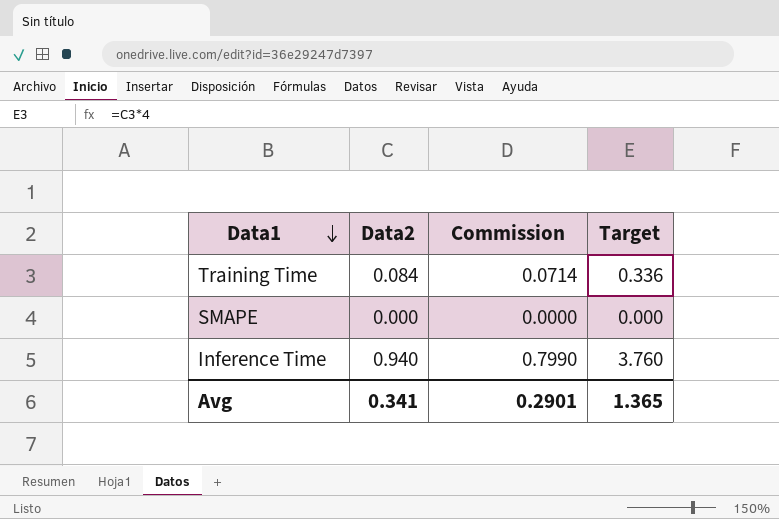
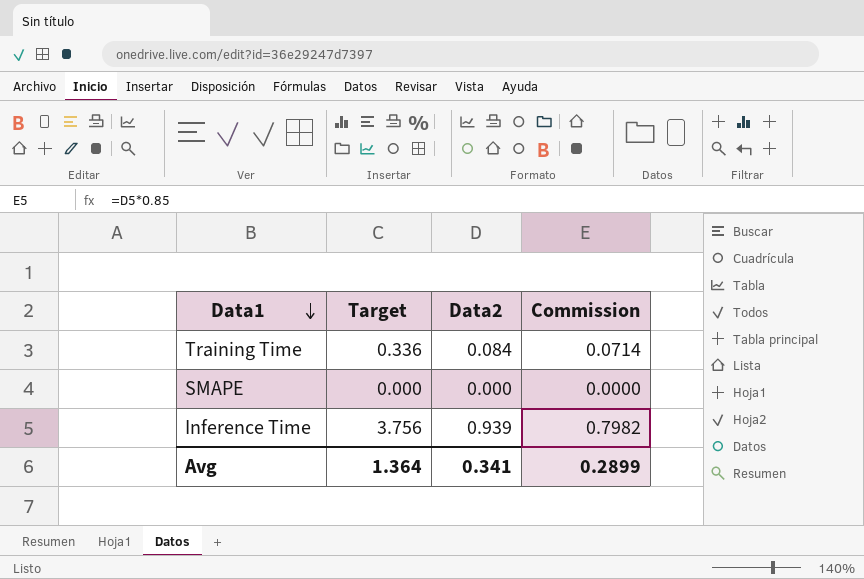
column Target | position: 4 -> 2
Inference Time | Target: 3.760 -> 3.756
Inference Time | Data2: 0.940 -> 0.939
Inference Time | Commission: 0.7990 -> 0.7982
Avg | Target: 1.365 -> 1.364
Avg | Commission: 0.2901 -> 0.2899

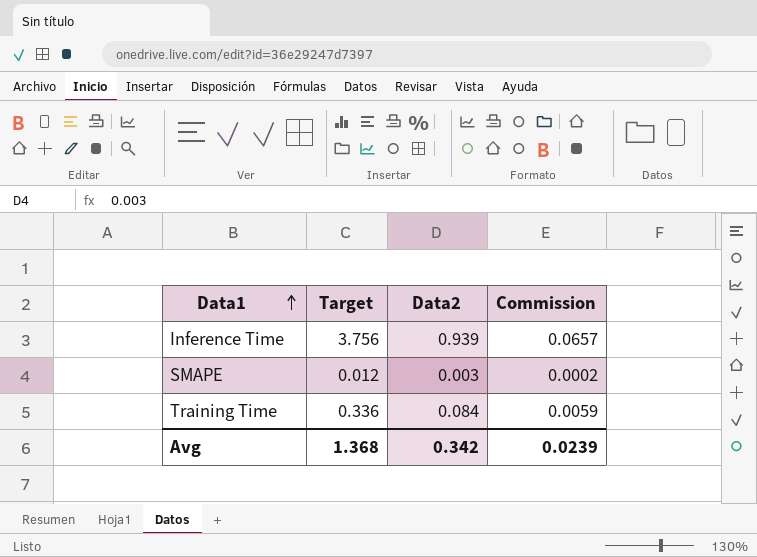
row order: Data1 descending -> Data1 ascending
column Commission | formula: [Data2] * 0.85 -> [Data2] * 0.07
SMAPE | Target: 0.000 -> 0.012
SMAPE | Data2: 0.000 -> 0.003
Avg | Target: 1.364 -> 1.368
Avg | Data2: 0.341 -> 0.342
Avg | Commission: 0.2899 -> 0.0239

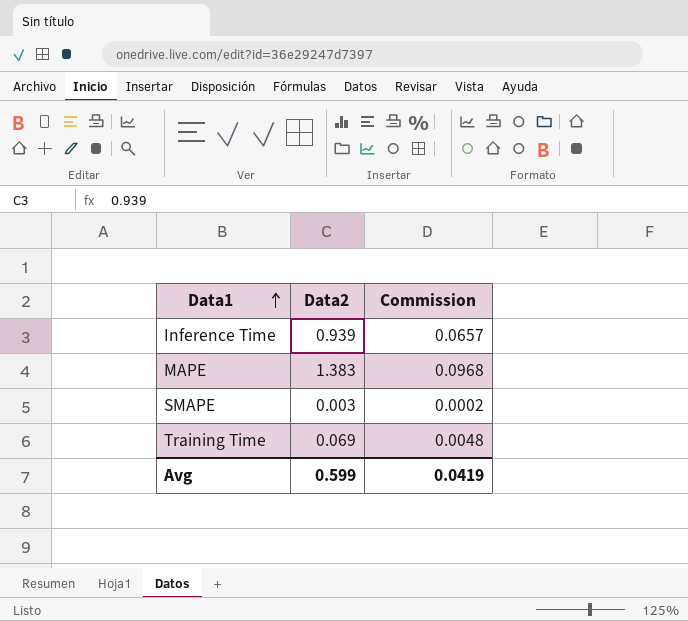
column Target | formula: [Data2] * 4 -> none
row MAPE: none -> 1.383 | 0.0968
Training Time | Data2: 0.084 -> 0.069
Training Time | Commission: 0.0059 -> 0.0048
Avg | Data2: 0.342 -> 0.599
Avg | Commission: 0.0239 -> 0.0419

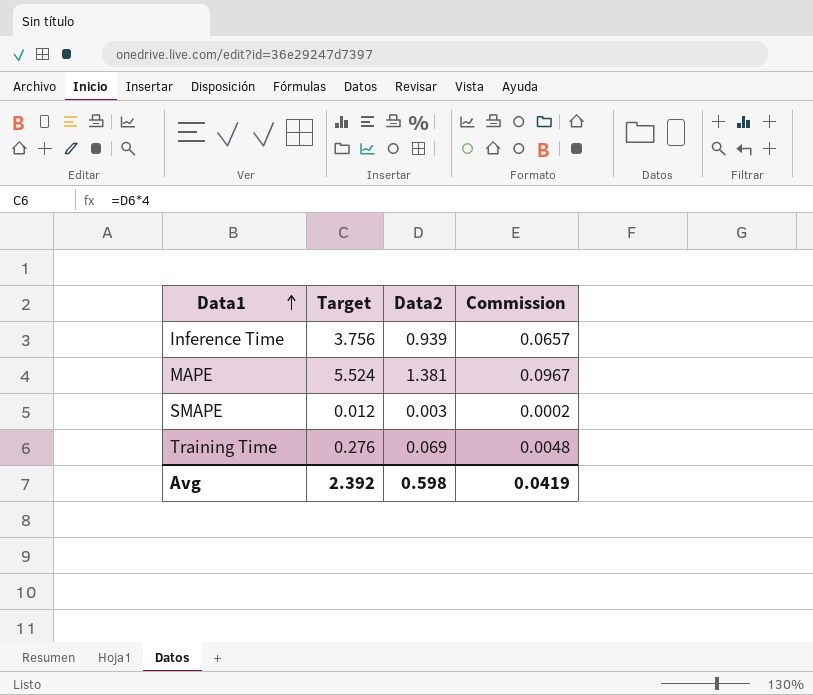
column Target | formula: none -> [Data2] * 4
MAPE | Data2: 1.383 -> 1.381
MAPE | Commission: 0.0968 -> 0.0967
Avg | Data2: 0.599 -> 0.598

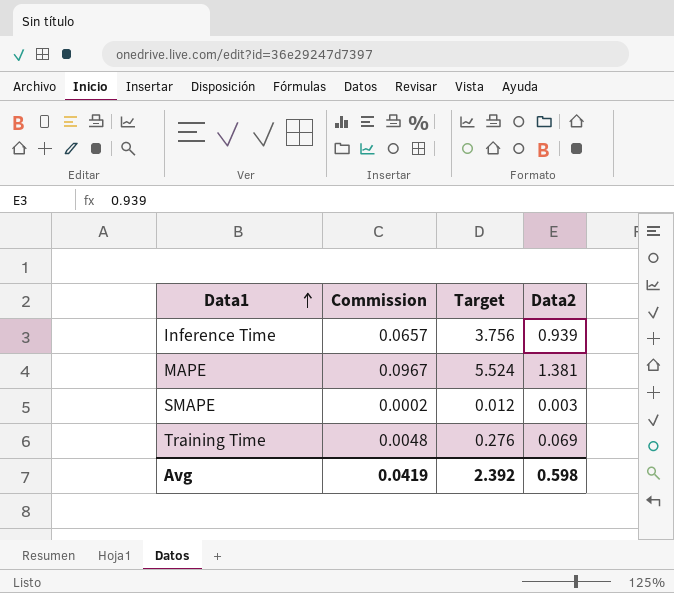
column Commission | position: 4 -> 2

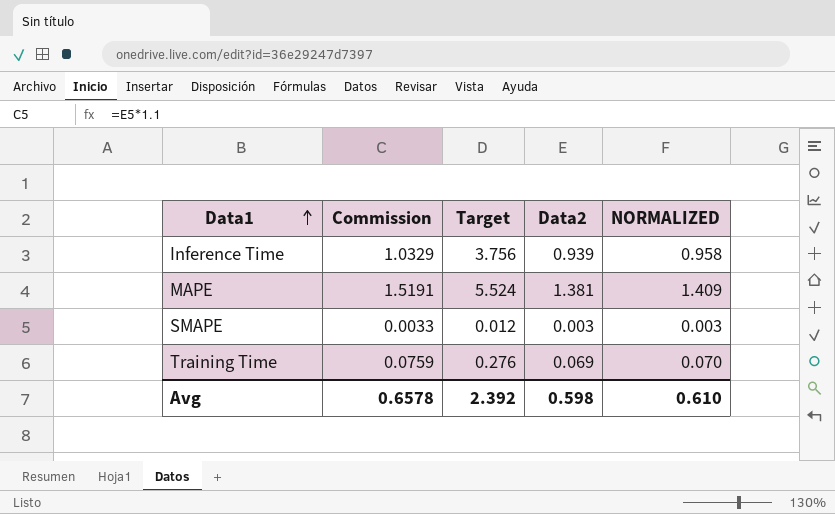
column Commission | formula: [Data2] * 0.07 -> [Data2] * 1.1
column NORMALIZED | formula: none -> [Data2] * 1.02
Avg | Commission: 0.0419 -> 0.6578

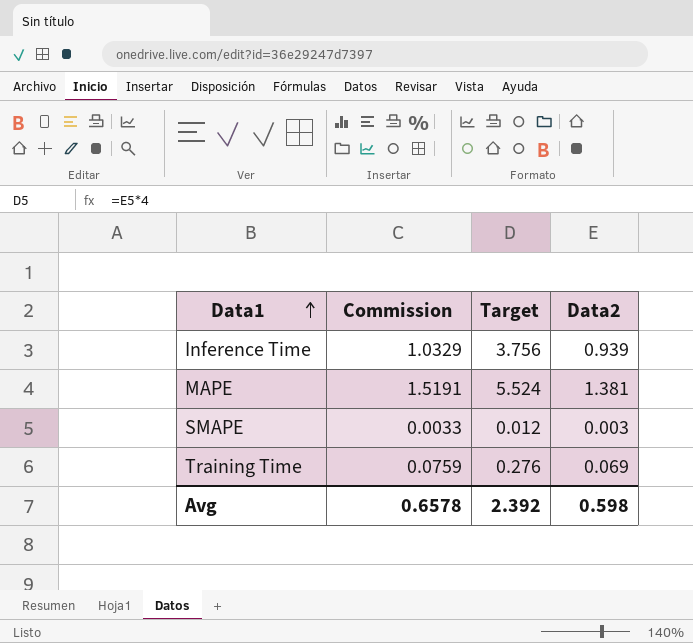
column NORMALIZED | formula: [Data2] * 1.02 -> none

